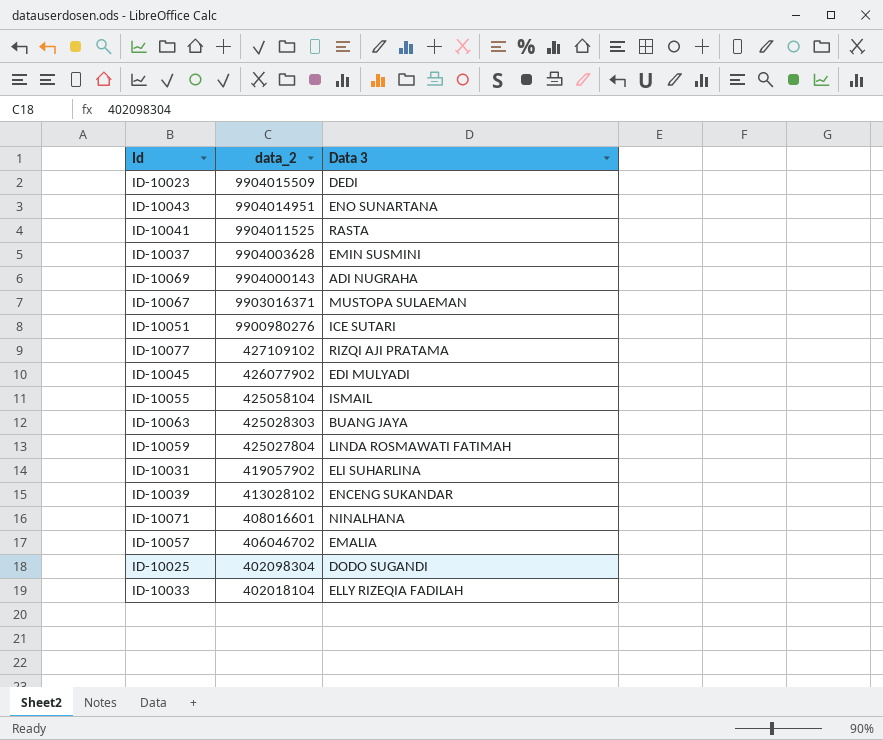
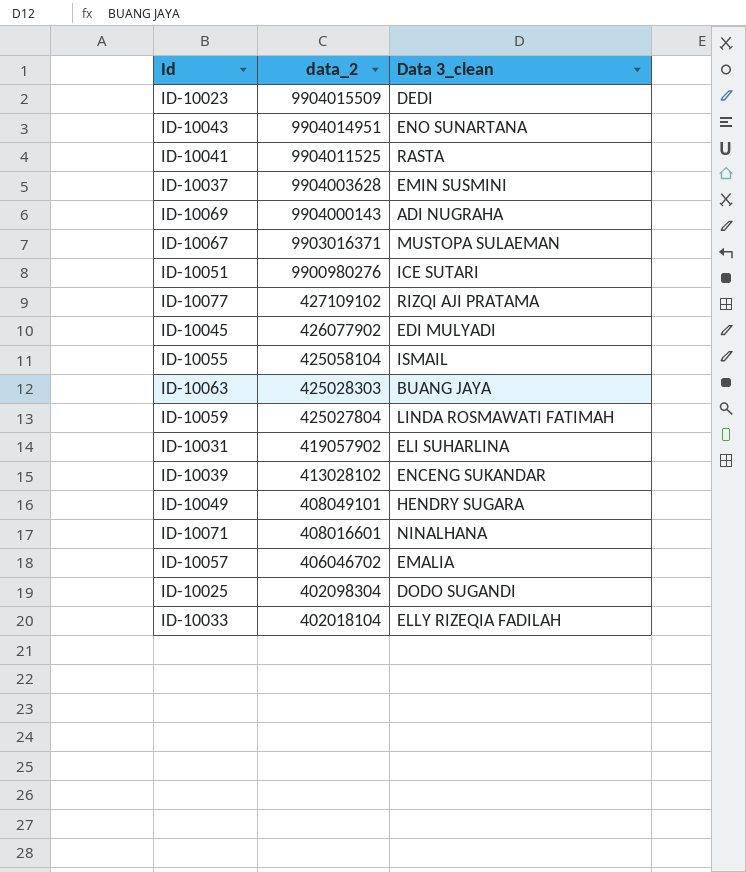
column name: Data 3 -> Data 3_clean
row ID-10049: none -> 408049101 | HENDRY SUGARA

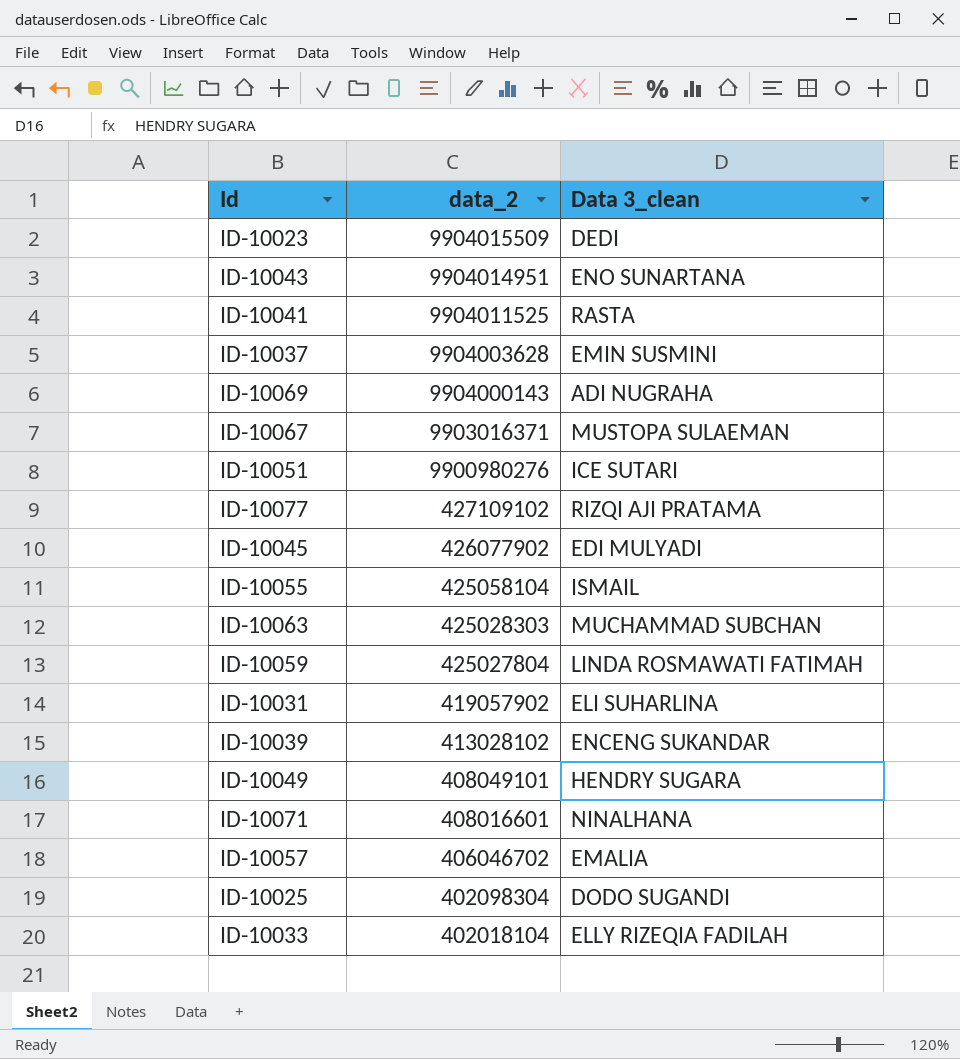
ID-10063 | Data 3_clean: BUANG JAYA -> MUCHAMMAD SUBCHAN

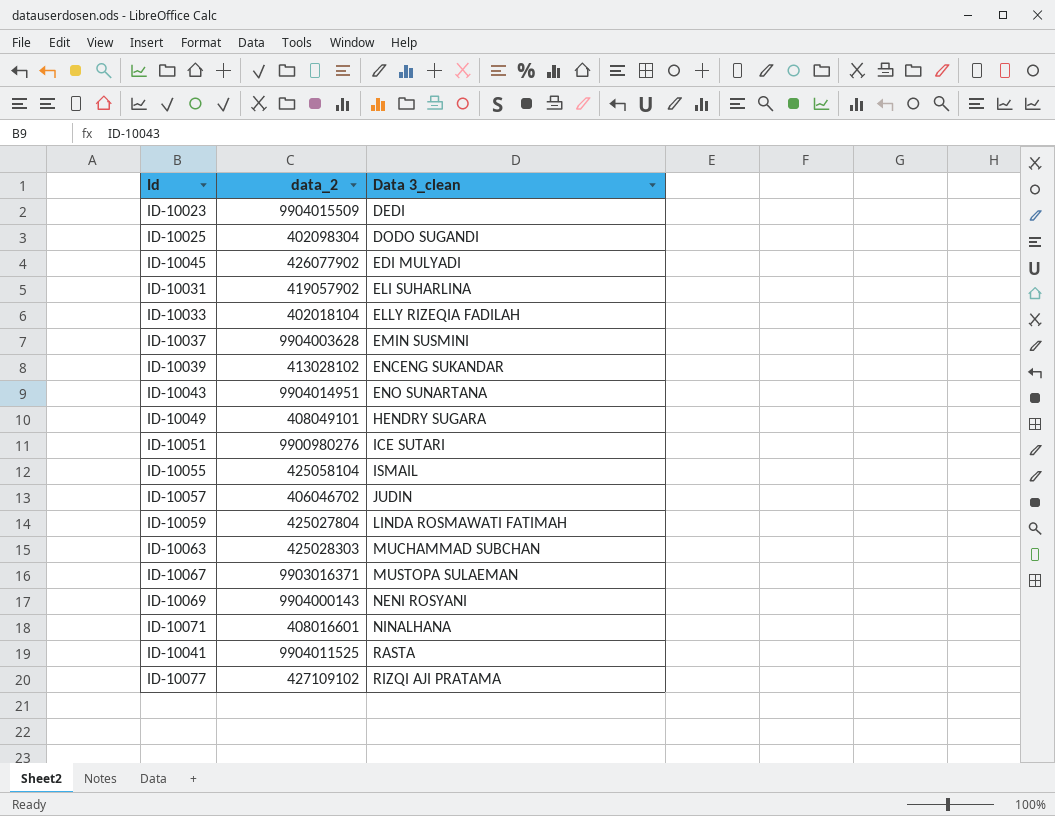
row order: data_2 descending -> Data 3_clean ascending
ID-10057 | Data 3_clean: EMALIA -> JUDIN
ID-10069 | Data 3_clean: ADI NUGRAHA -> NENI ROSYANI

